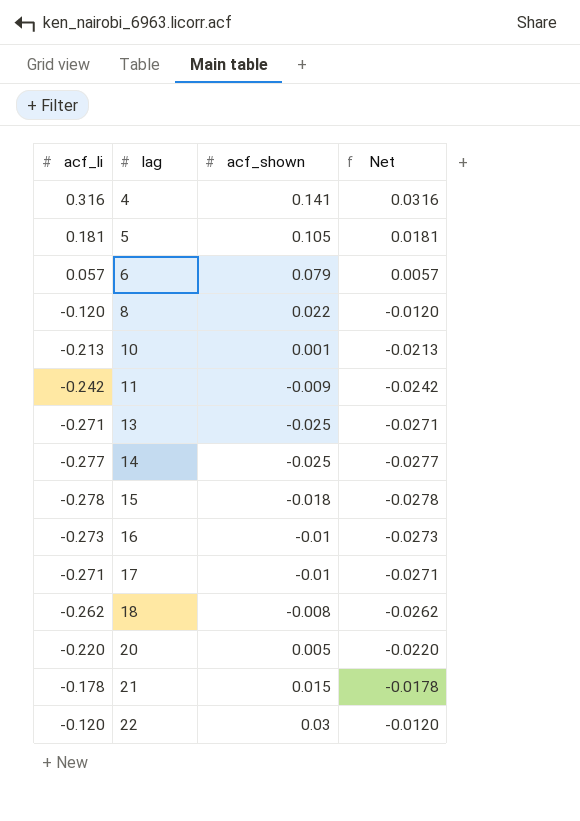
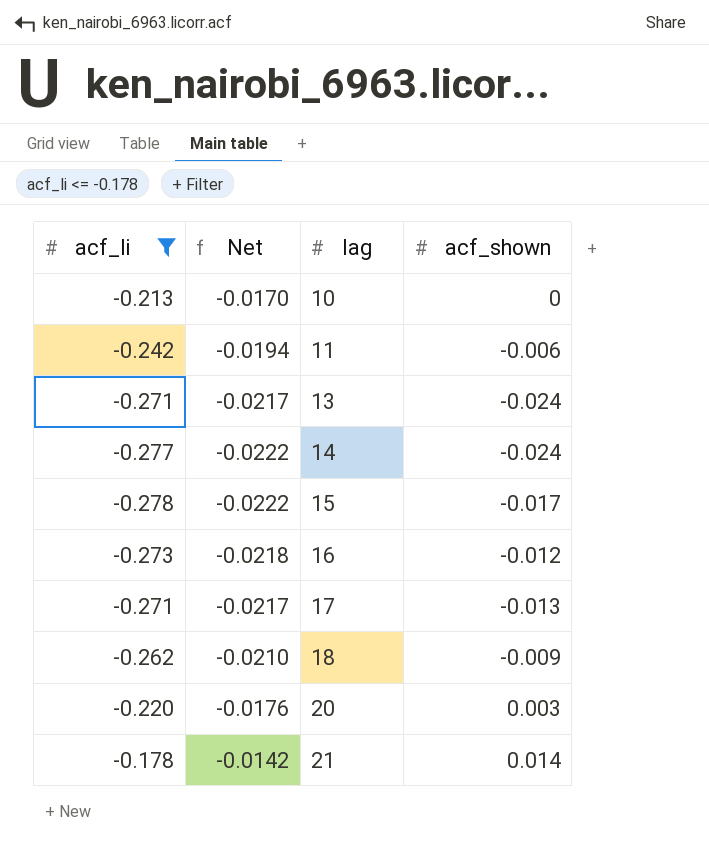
filter: none -> acf_li <= -0.178
column Net | formula: [acf_li] * 0.1 -> [acf_li] * 0.08
column Net | position: 4 -> 2
10 | acf_shown: 0.001 -> 0
11 | acf_shown: -0.009 -> -0.006
13 | acf_shown: -0.025 -> -0.024
14 | acf_shown: -0.025 -> -0.024
15 | acf_shown: -0.018 -> -0.017
16 | acf_shown: -0.01 -> -0.012
17 | acf_shown: -0.01 -> -0.013
18 | acf_shown: -0.008 -> -0.009
20 | acf_shown: 0.005 -> 0.003
21 | acf_shown: 0.015 -> 0.014

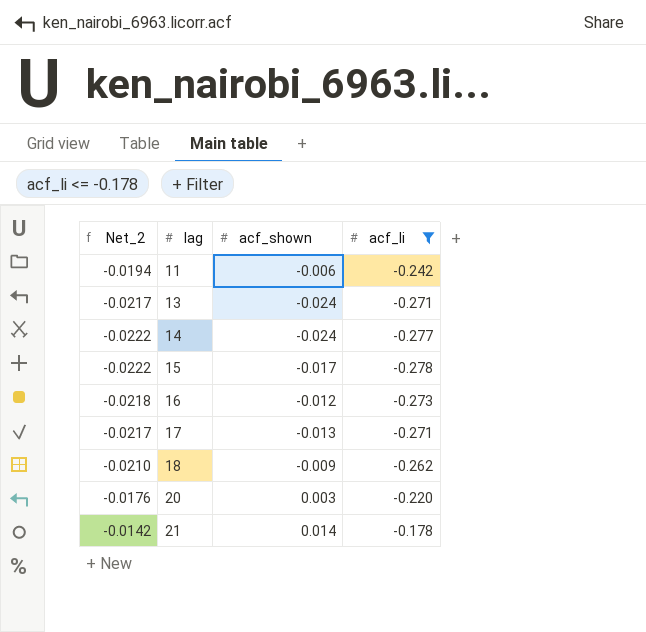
column name: Net -> Net_2
column acf_li | position: 1 -> 4
row 10: -0.213 | -0.0170 | 0 -> none

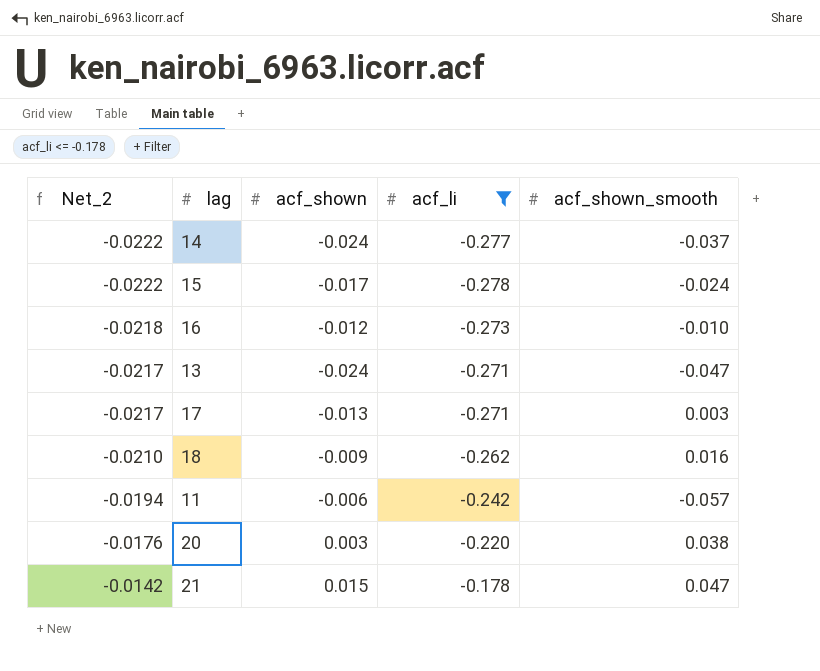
row order: lag ascending -> Net_2 ascending
column acf_shown_smooth | position: none -> 5
21 | acf_shown: 0.014 -> 0.015

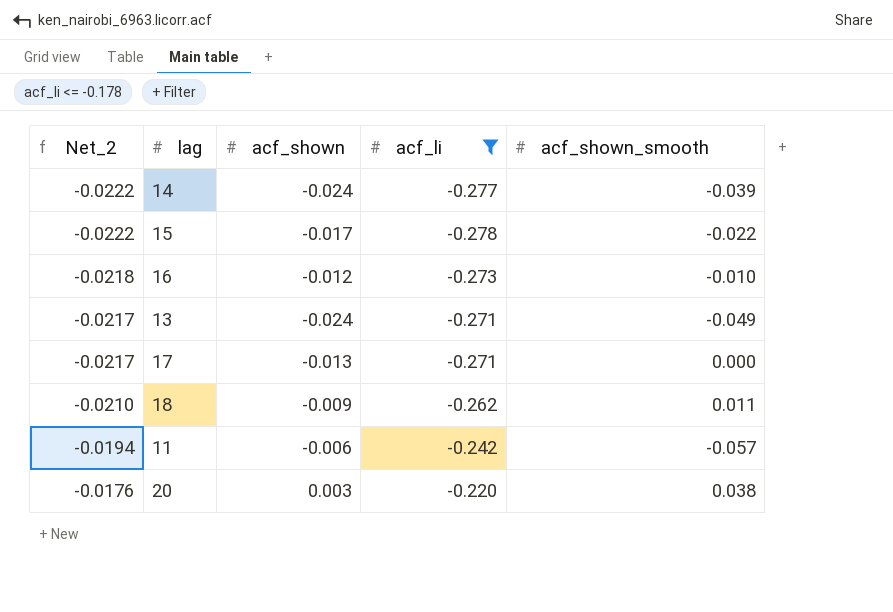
row 21: -0.0142 | 0.015 | -0.178 | 0.047 -> none
14 | acf_shown_smooth: -0.037 -> -0.039
15 | acf_shown_smooth: -0.024 -> -0.022
13 | acf_shown_smooth: -0.047 -> -0.049
17 | acf_shown_smooth: 0.003 -> 0.000
18 | acf_shown_smooth: 0.016 -> 0.011

